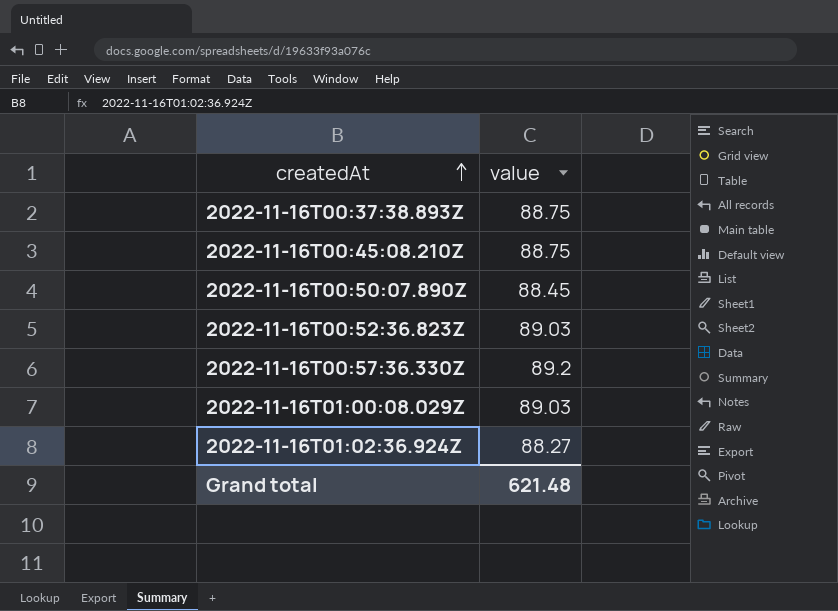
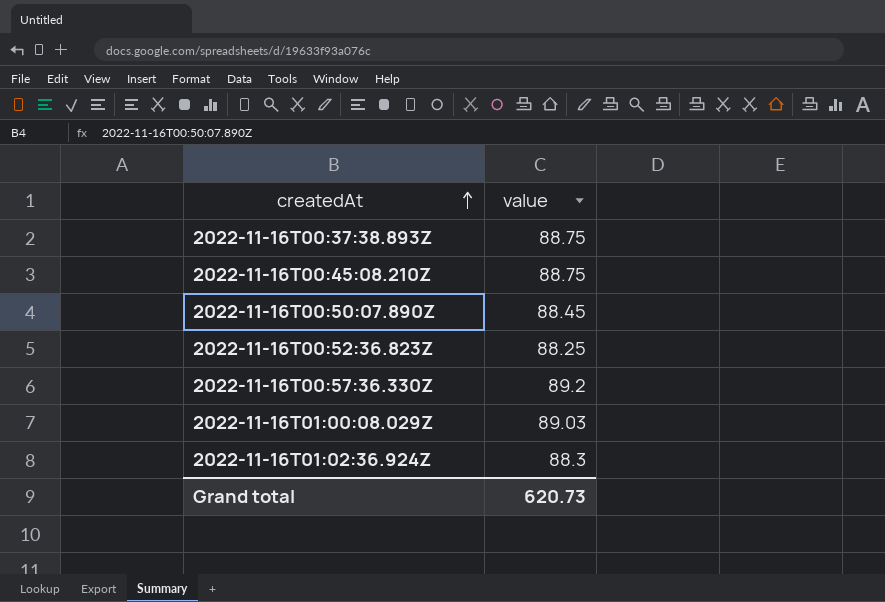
2022-11-16T00:52:36.823Z | value: 89.03 -> 88.25
2022-11-16T01:02:36.924Z | value: 88.27 -> 88.3
Grand total | value: 621.48 -> 620.73

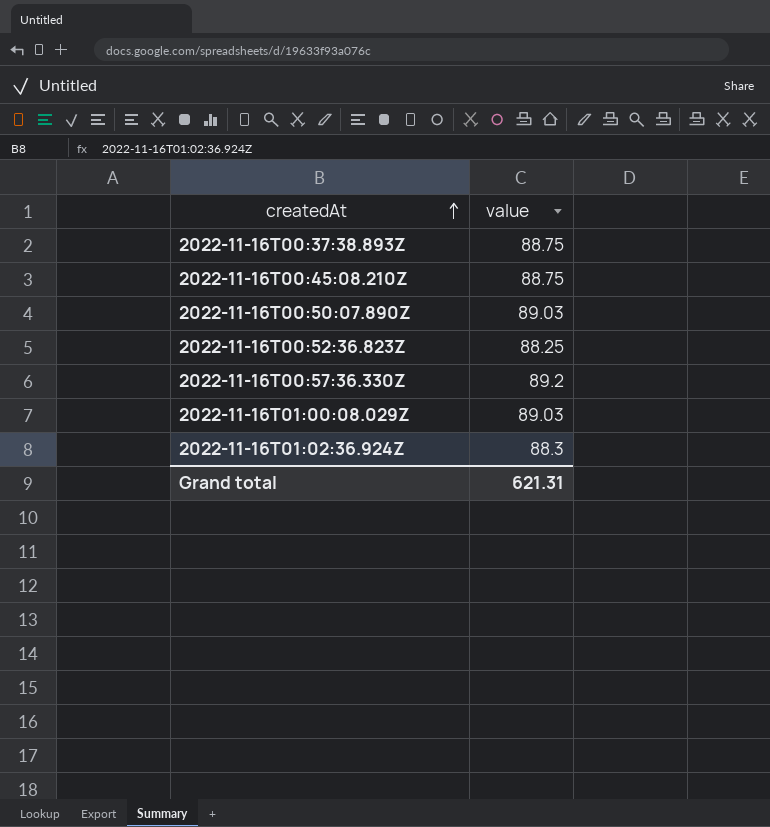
2022-11-16T00:50:07.890Z | value: 88.45 -> 89.03
Grand total | value: 620.73 -> 621.31

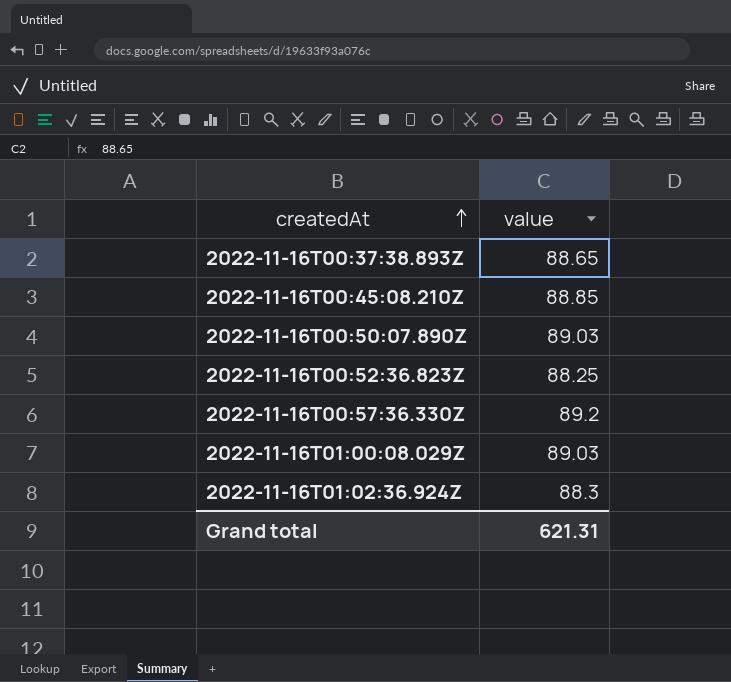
2022-11-16T00:37:38.893Z | value: 88.75 -> 88.65
2022-11-16T00:45:08.210Z | value: 88.75 -> 88.85

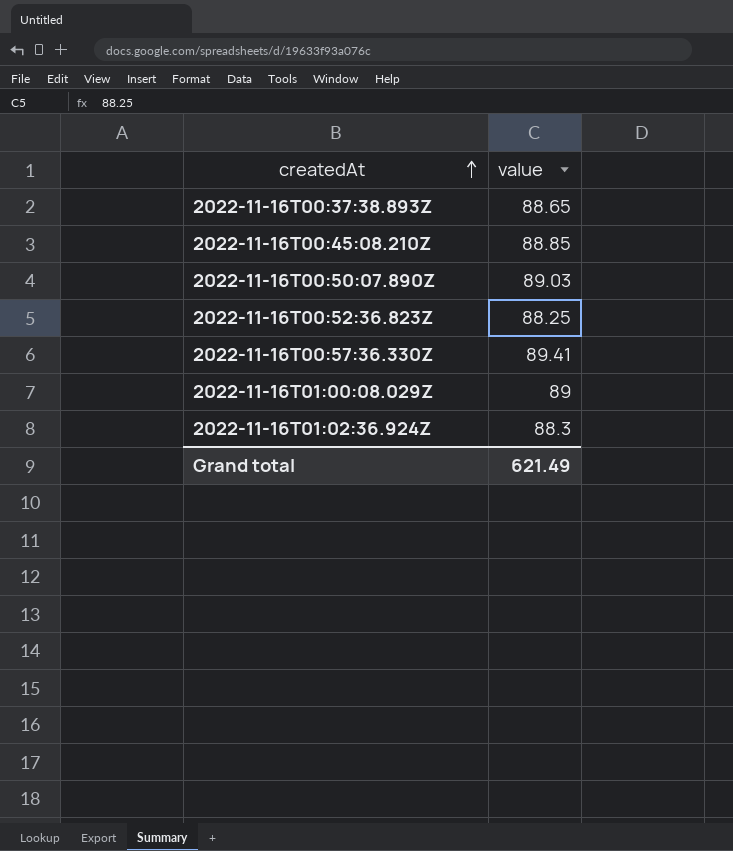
2022-11-16T00:57:36.330Z | value: 89.2 -> 89.41
2022-11-16T01:00:08.029Z | value: 89.03 -> 89
Grand total | value: 621.31 -> 621.49

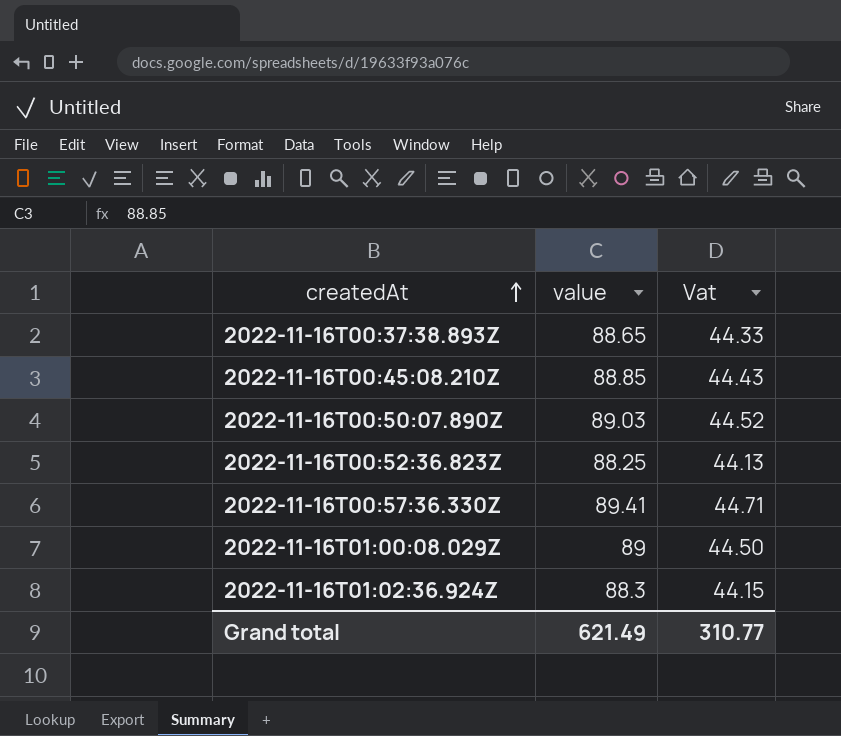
column Vat | formula: none -> [value] * 0.5

